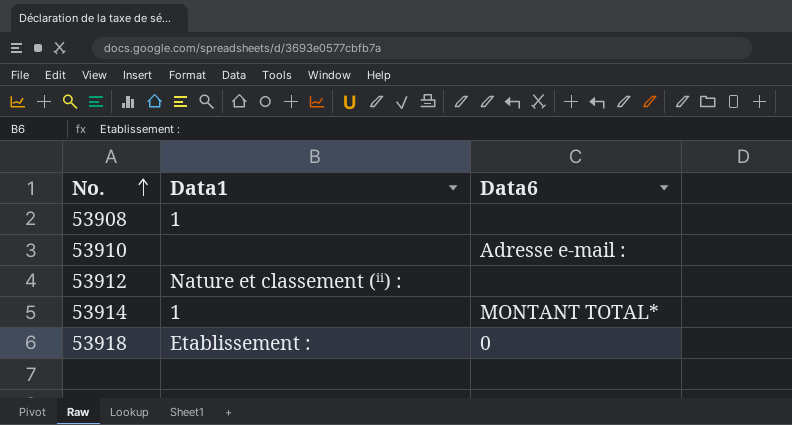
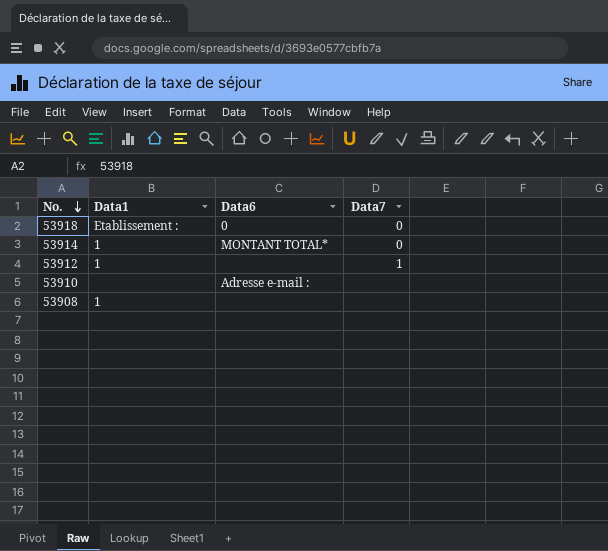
row order: No. ascending -> No. descending
column Data7 | position: none -> 4
53912 | Data1: Nature et classement (ⁱⁱ) : -> 1

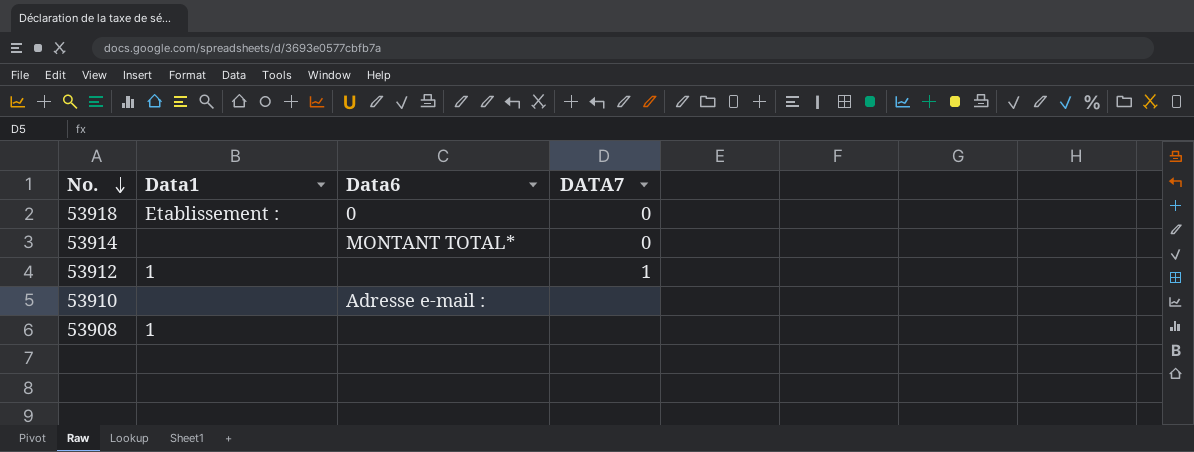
column name: Data7 -> DATA7
53914 | Data1: 1 -> none

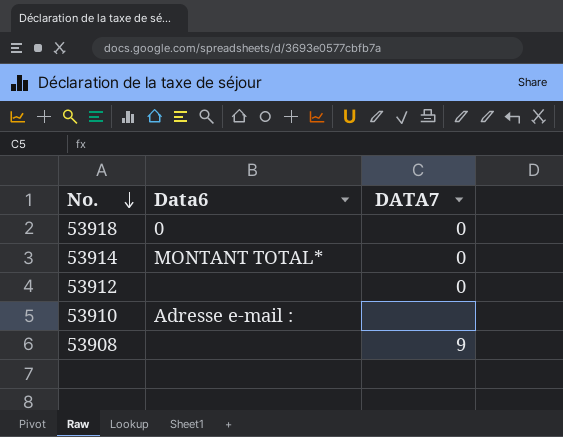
column Data1 | position: 2 -> none
53912 | DATA7: 1 -> 0
53908 | DATA7: none -> 9

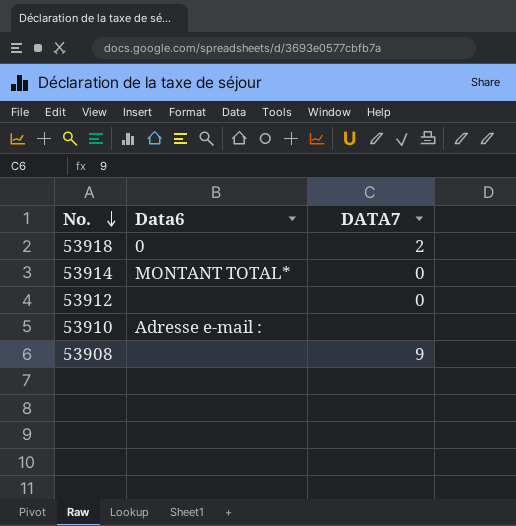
53918 | DATA7: 0 -> 2

